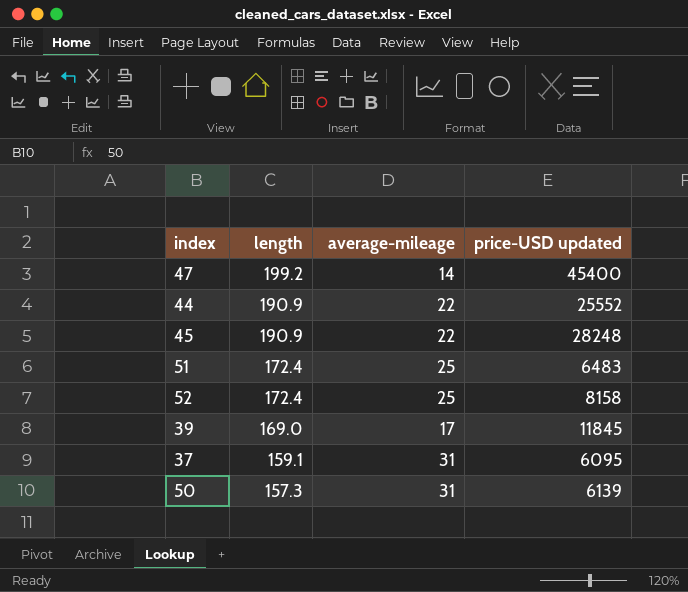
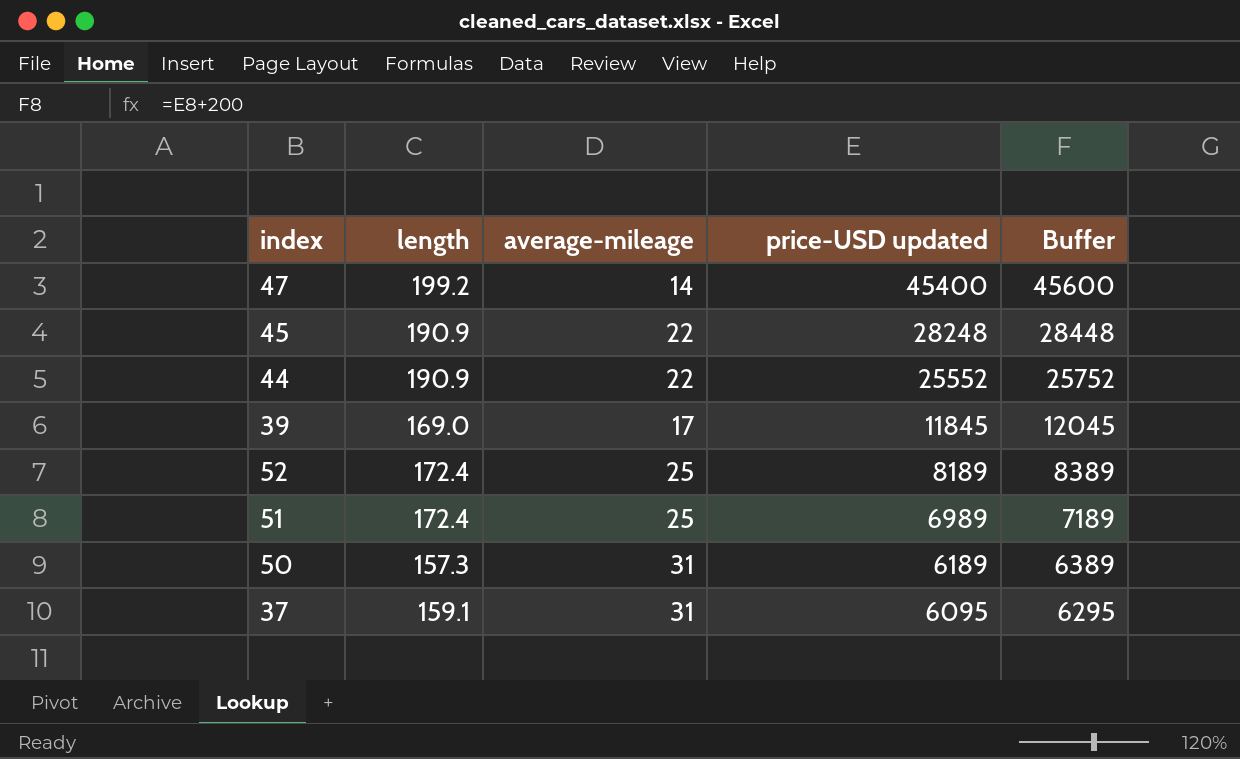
row order: length descending -> price-USD updated descending
column Buffer | formula: none -> [price-USD updated] + 200
52 | price-USD updated: 8158 -> 8189
51 | price-USD updated: 6483 -> 6989
50 | price-USD updated: 6139 -> 6189

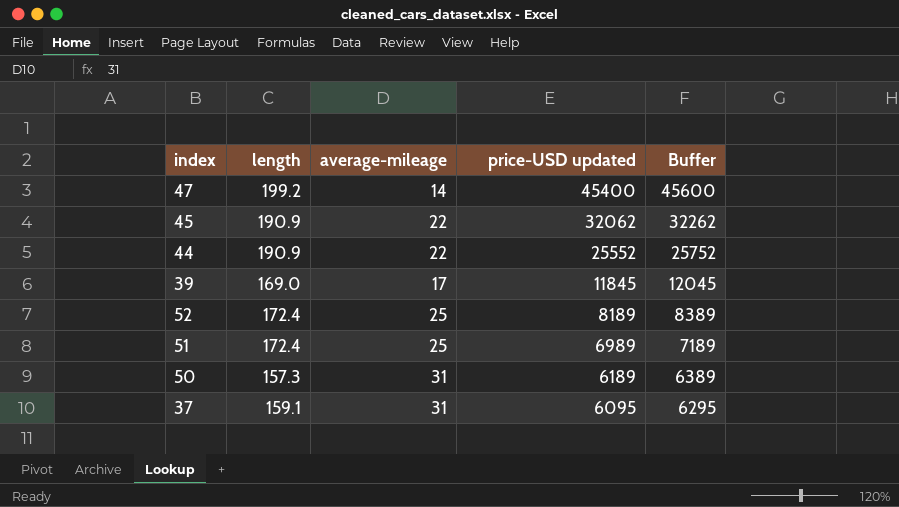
45 | price-USD updated: 28248 -> 32062
45 | Buffer: 28448 -> 32262

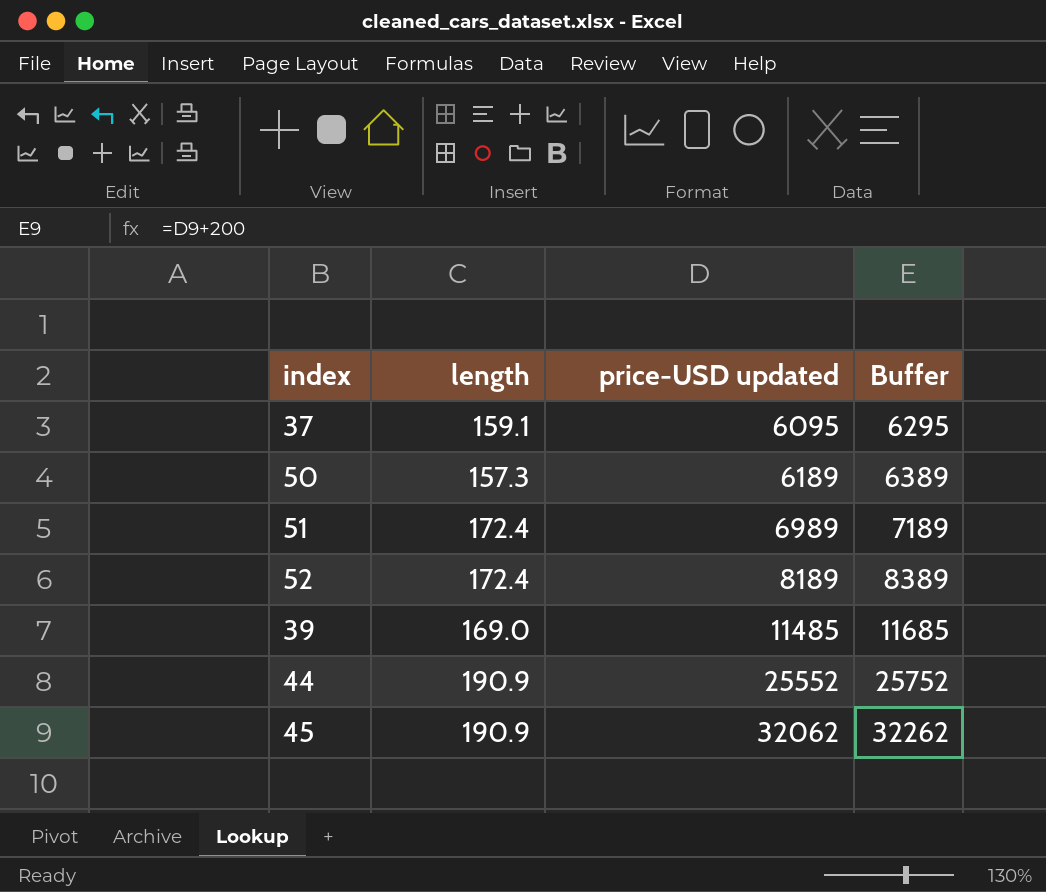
row order: price-USD updated descending -> price-USD updated ascending
column average-mileage | position: 3 -> none
row 47: 199.2 | 14 | 45400 | 45600 -> none
39 | price-USD updated: 11845 -> 11485
39 | Buffer: 12045 -> 11685

